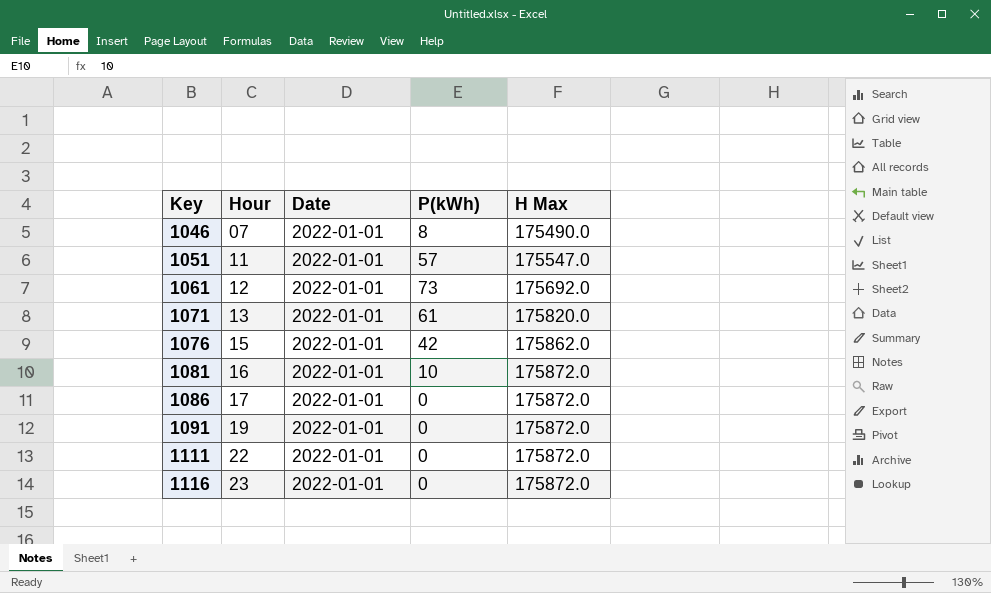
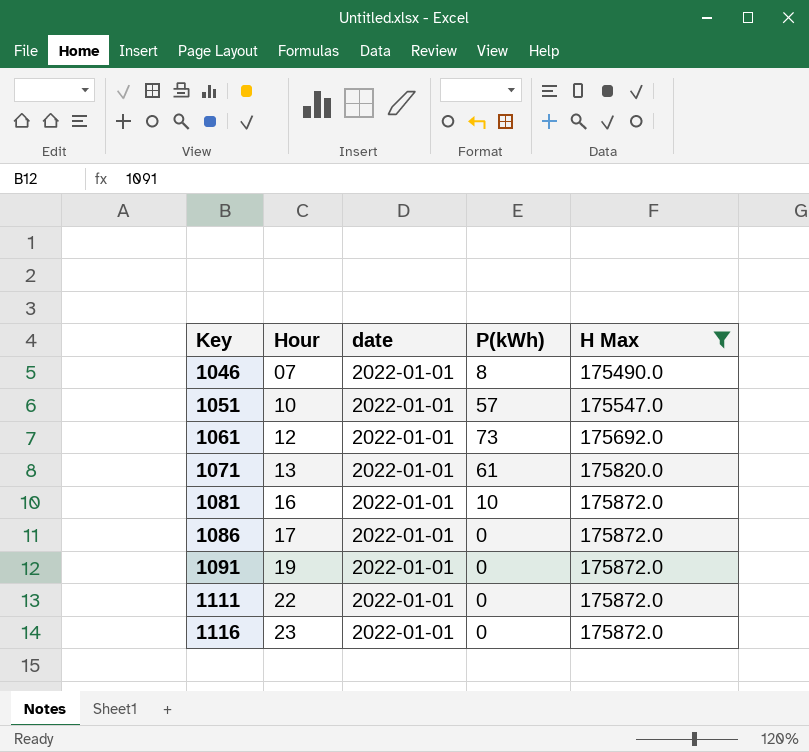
filter: none -> H Max != 175862.0
column name: Date -> date
1051 | Hour: 11 -> 10

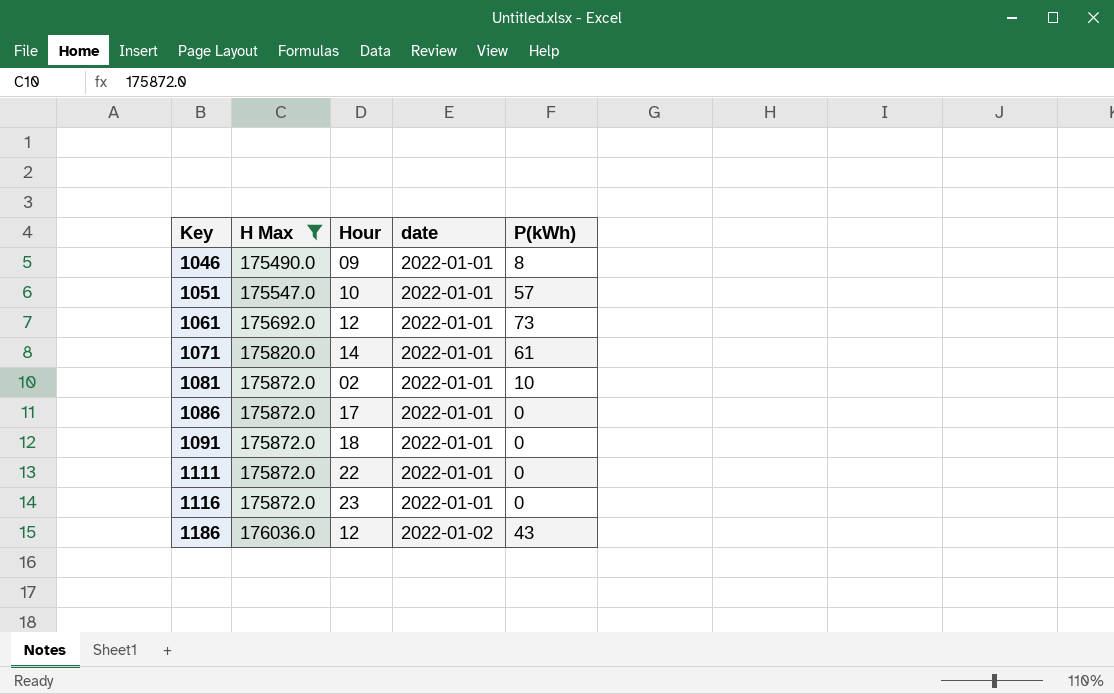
column H Max | position: 5 -> 2
1046 | Hour: 07 -> 09
1071 | Hour: 13 -> 14
1081 | Hour: 16 -> 02
1091 | Hour: 19 -> 18
row 1186: none -> 176036.0 | 12 | 2022-01-02 | 43

